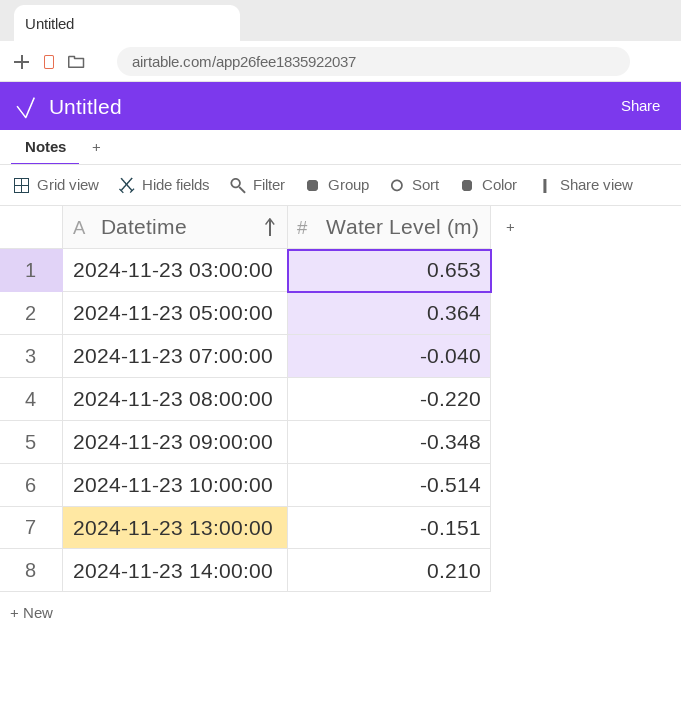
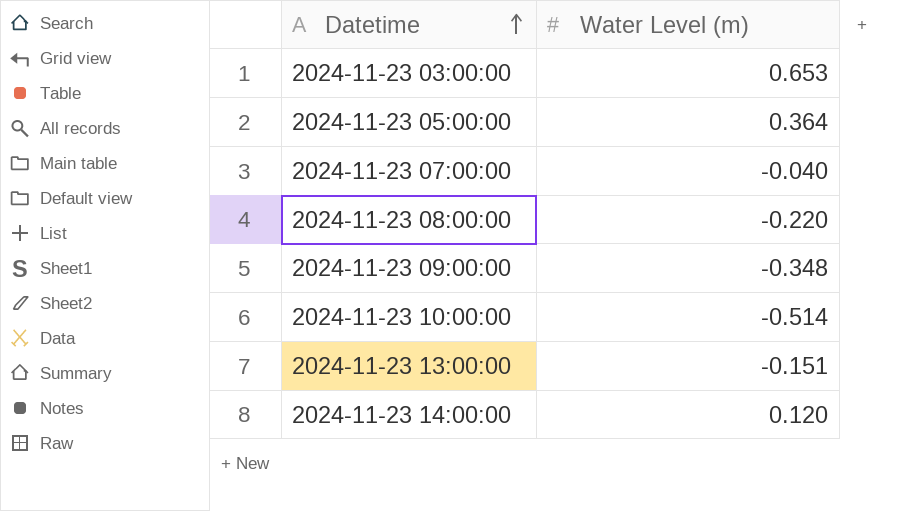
2024-11-23 14:00:00 | Water Level (m): 0.210 -> 0.120

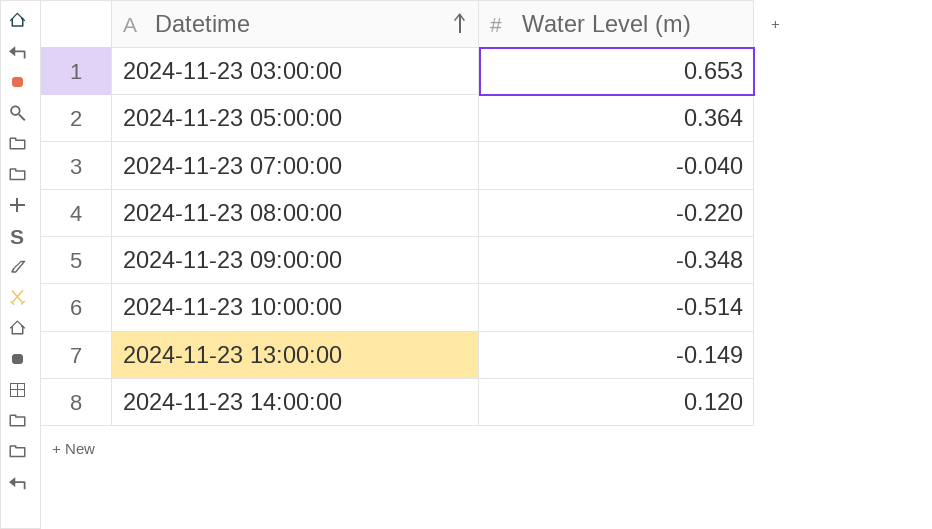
2024-11-23 13:00:00 | Water Level (m): -0.151 -> -0.149

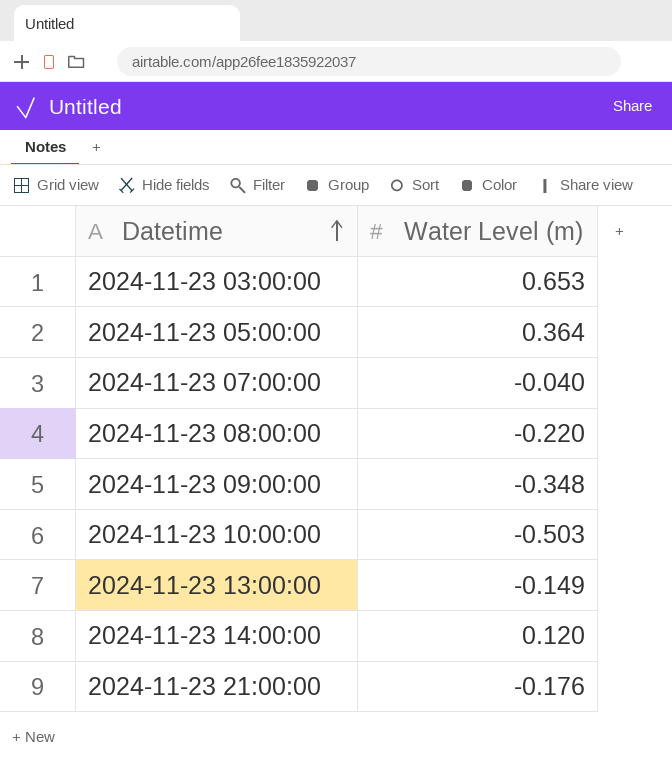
2024-11-23 10:00:00 | Water Level (m): -0.514 -> -0.503
row 2024-11-23 21:00:00: none -> -0.176

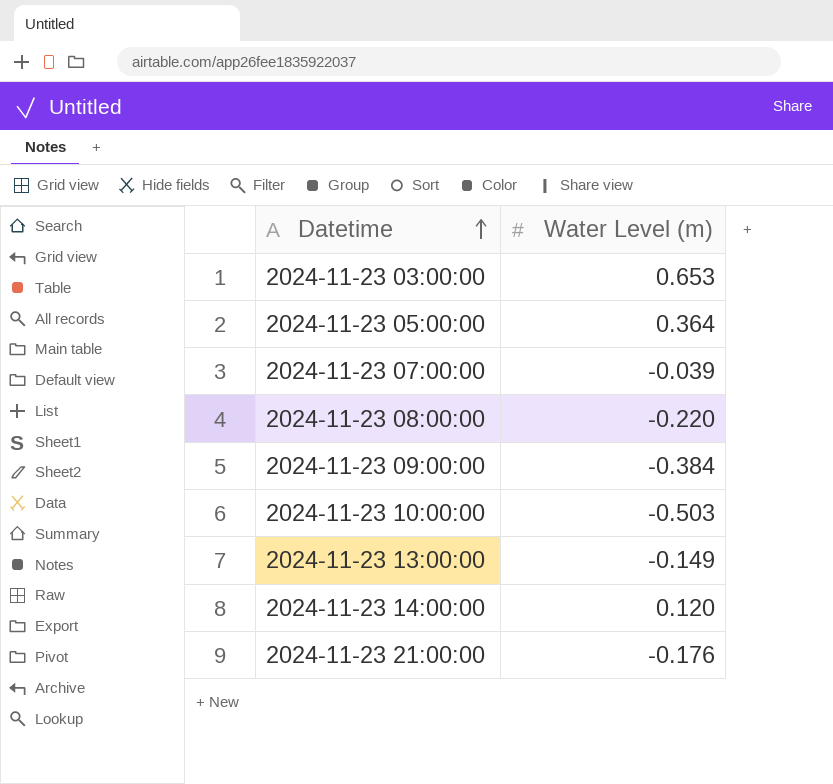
2024-11-23 07:00:00 | Water Level (m): -0.040 -> -0.039
2024-11-23 09:00:00 | Water Level (m): -0.348 -> -0.384

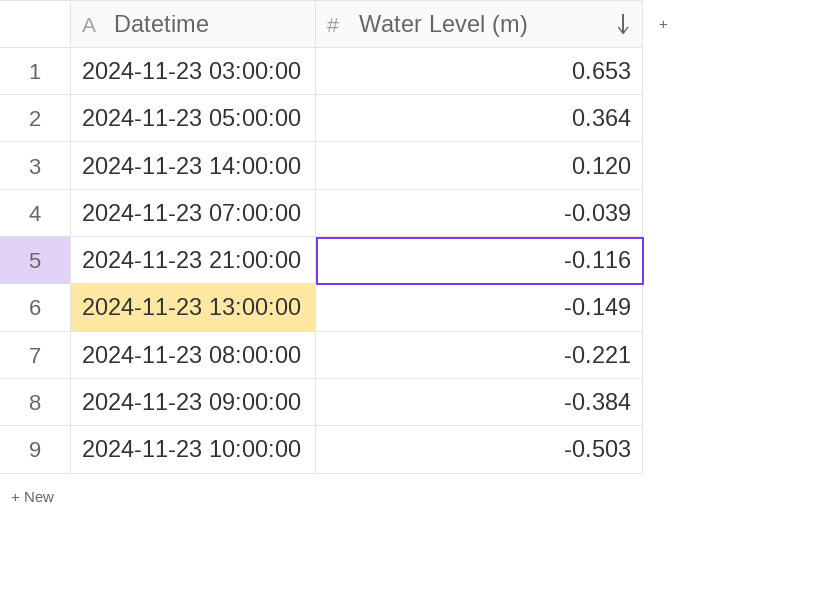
row order: Datetime ascending -> Water Level (m) descending
2024-11-23 21:00:00 | Water Level (m): -0.176 -> -0.116
2024-11-23 08:00:00 | Water Level (m): -0.220 -> -0.221

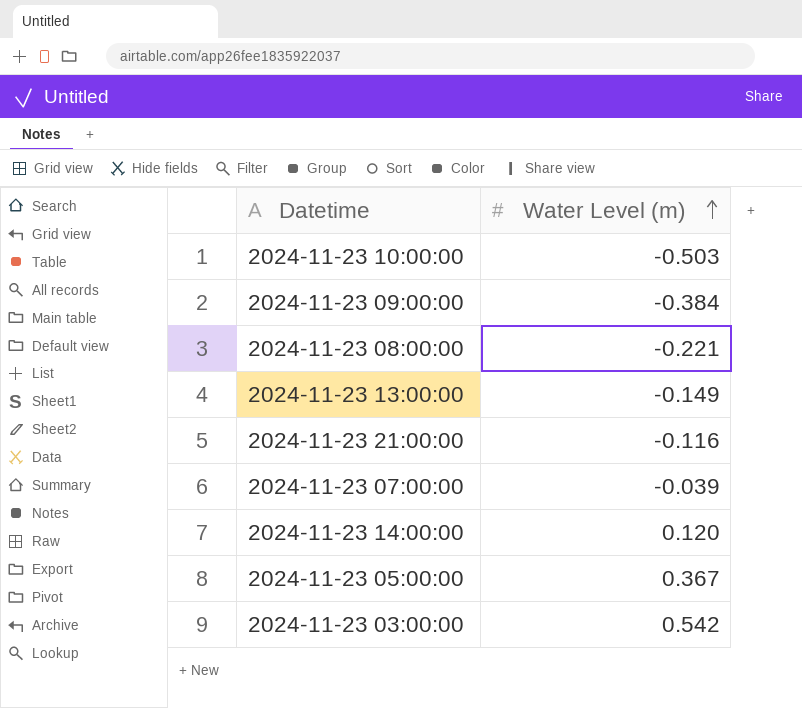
row order: Water Level (m) descending -> Water Level (m) ascending
2024-11-23 05:00:00 | Water Level (m): 0.364 -> 0.367
2024-11-23 03:00:00 | Water Level (m): 0.653 -> 0.542

